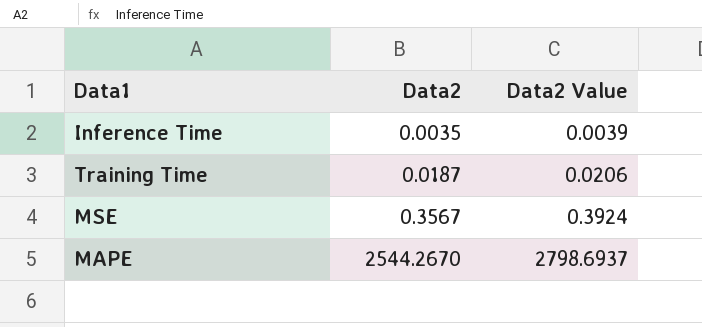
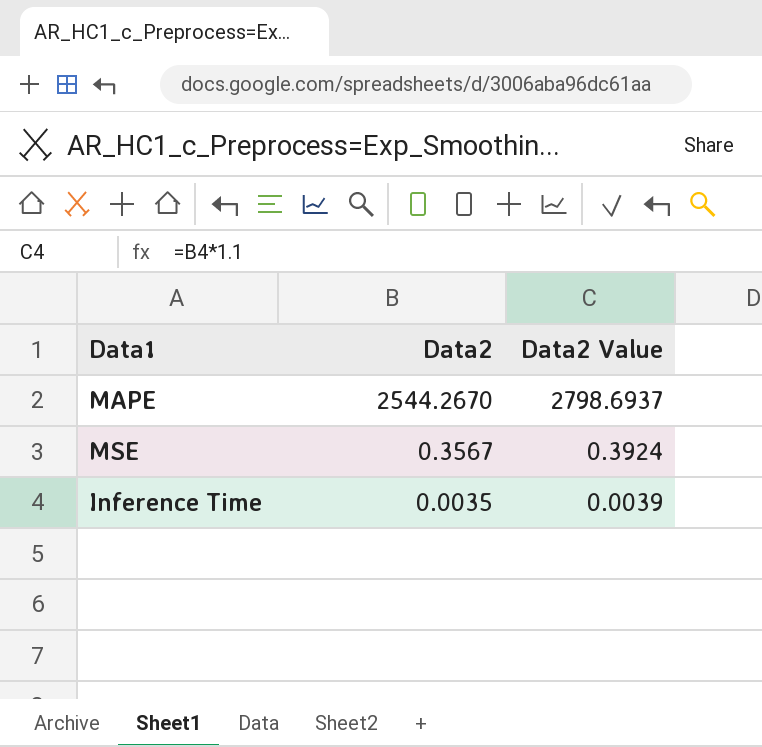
row order: Data2 ascending -> Data2 descending
row Training Time: 0.0187 | 0.0206 -> none

